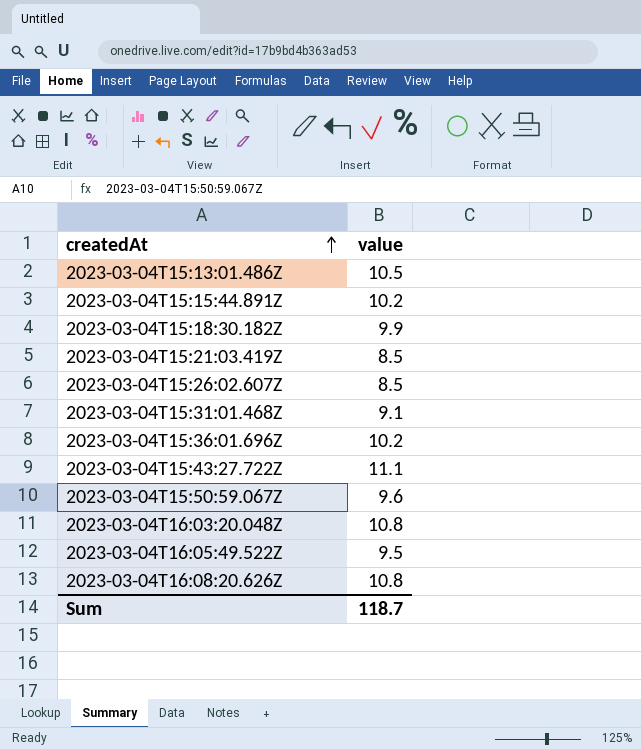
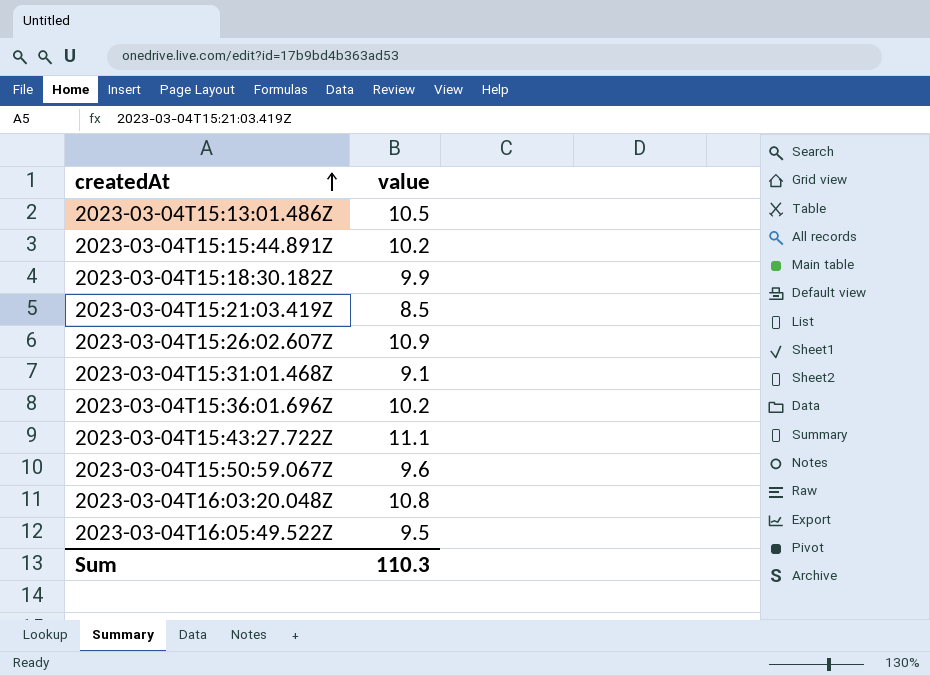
row 2023-03-04T16:08:20.626Z: 10.8 -> none
2023-03-04T15:26:02.607Z | value: 8.5 -> 10.9
Sum | value: 118.7 -> 110.3

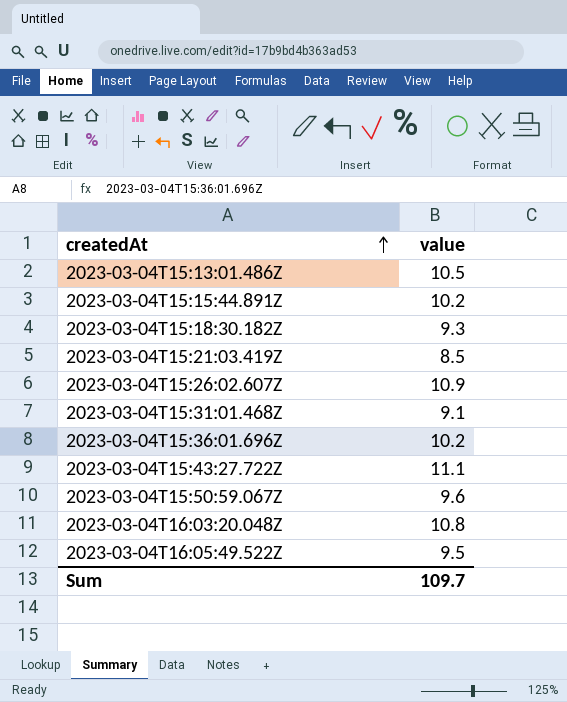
2023-03-04T15:18:30.182Z | value: 9.9 -> 9.3
Sum | value: 110.3 -> 109.7

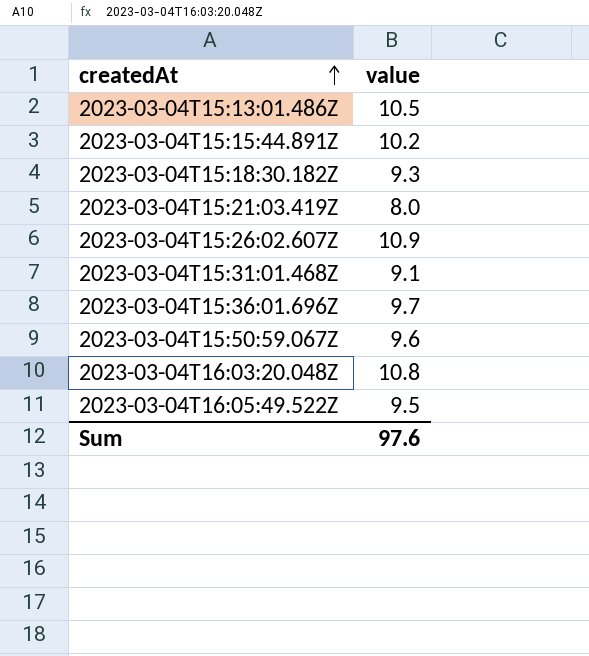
row 2023-03-04T15:43:27.722Z: 11.1 -> none
2023-03-04T15:21:03.419Z | value: 8.5 -> 8.0
2023-03-04T15:36:01.696Z | value: 10.2 -> 9.7
Sum | value: 109.7 -> 97.6

